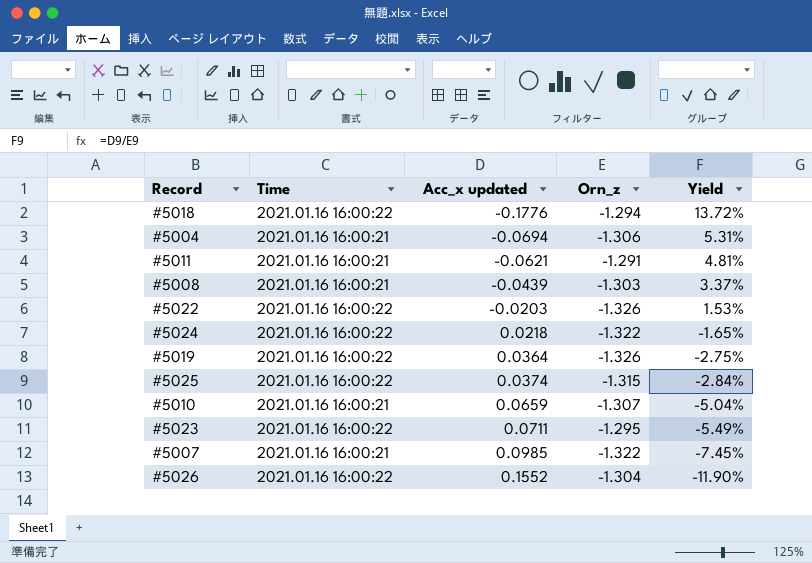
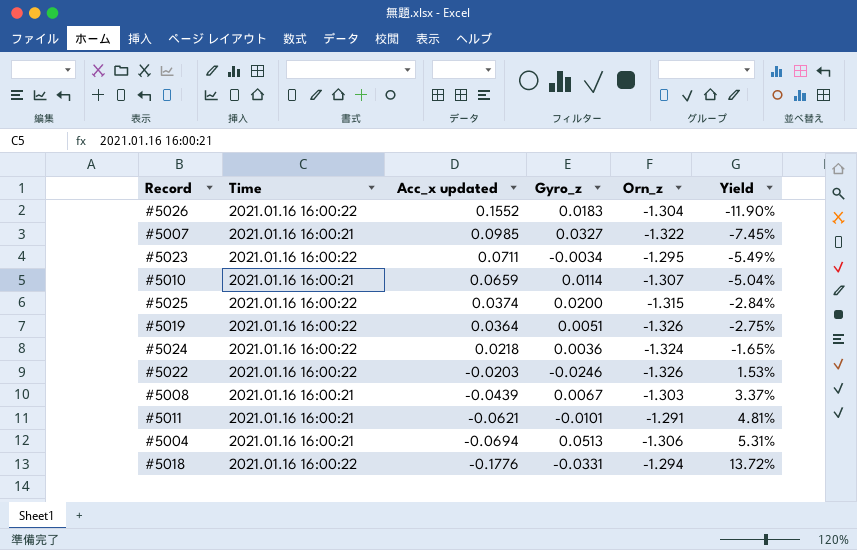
row order: Acc_x updated ascending -> Acc_x updated descending
column Gyro_z | position: none -> 4
#5024 | Orn_z: -1.322 -> -1.324

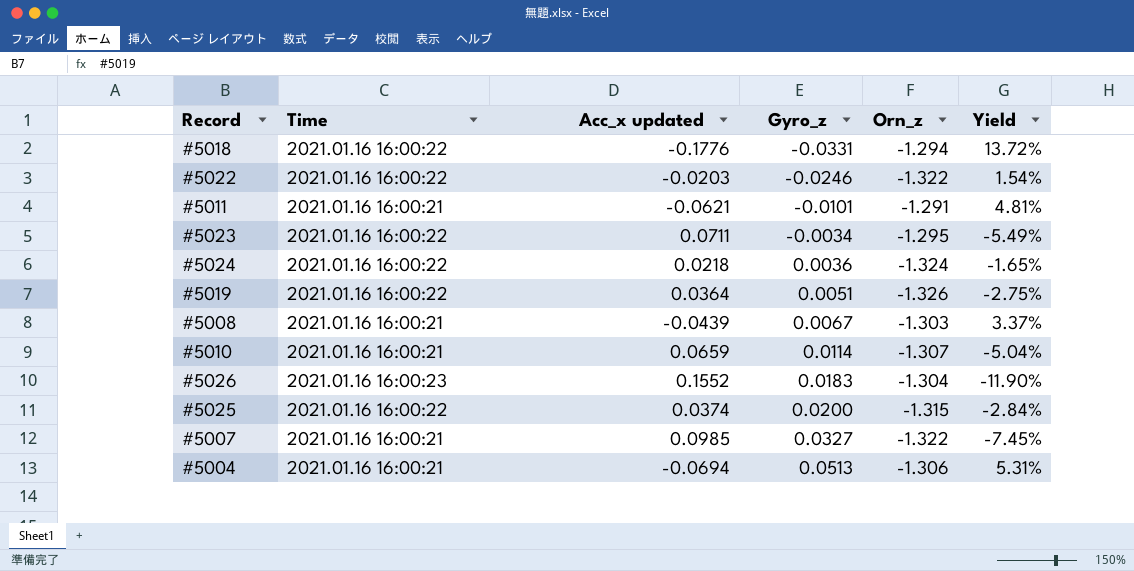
row order: Acc_x updated descending -> Gyro_z ascending
#5022 | Orn_z: -1.326 -> -1.322
#5022 | Yield: 1.53% -> 1.54%
#5026 | Time: 2021.01.16 16:00:22 -> 2021.01.16 16:00:23

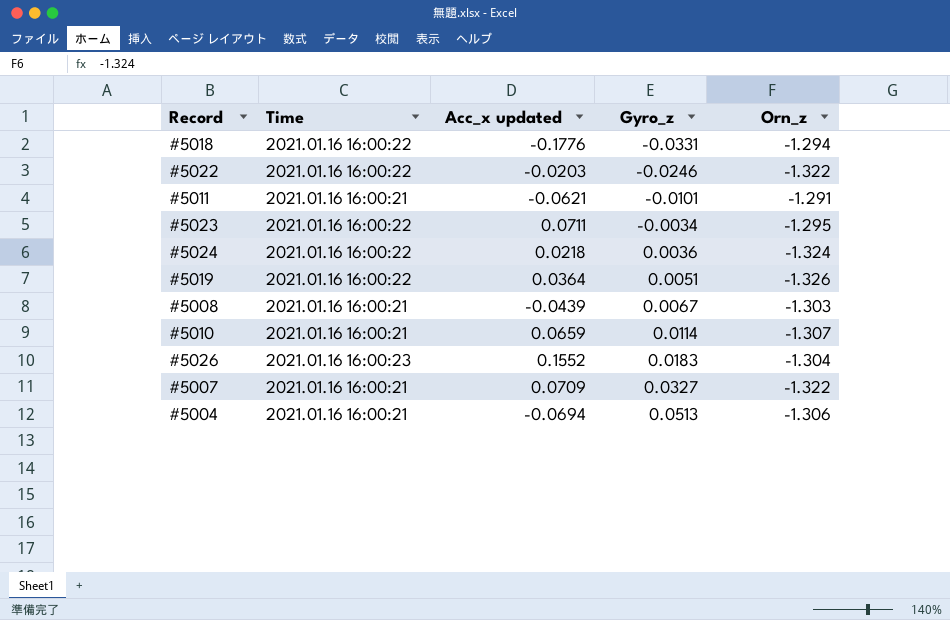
column Yield | formula: [Acc_x updated] / [Orn_z] -> none
row #5025: 2021.01.16 16:00:22 | 0.0374 | 0.0200 | -1.315 | -2.84% -> none
#5007 | Acc_x updated: 0.0985 -> 0.0709

